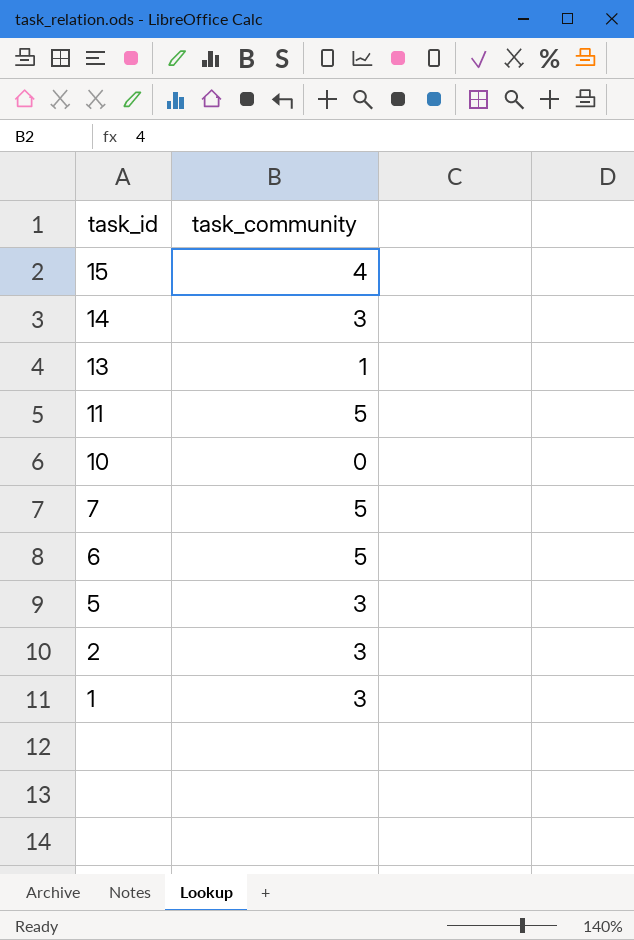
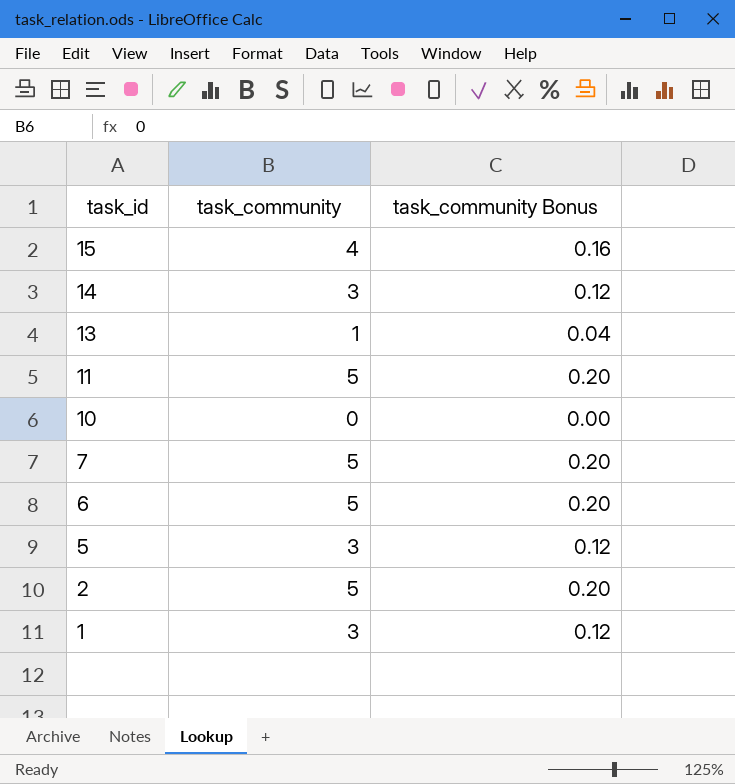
column task_community Bonus | formula: none -> [task_community] * 0.04
2 | task_community: 3 -> 5

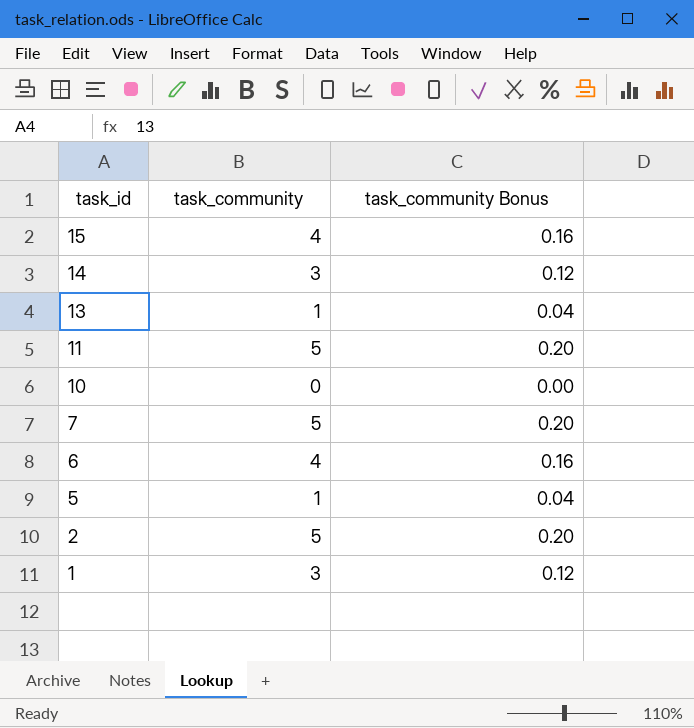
6 | task_community: 5 -> 4
6 | task_community Bonus: 0.20 -> 0.16
5 | task_community: 3 -> 1
5 | task_community Bonus: 0.12 -> 0.04

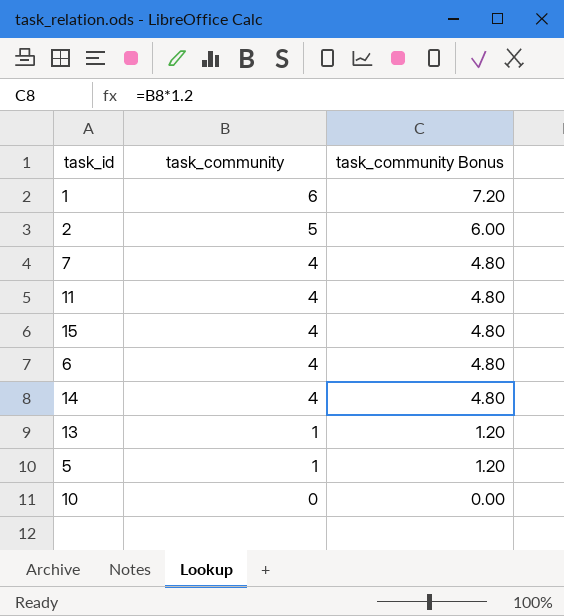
row order: task_id descending -> task_community descending
column task_community Bonus | formula: [task_community] * 0.04 -> [task_community] * 1.2
1 | task_community: 3 -> 6
7 | task_community: 5 -> 4
11 | task_community: 5 -> 4
14 | task_community: 3 -> 4

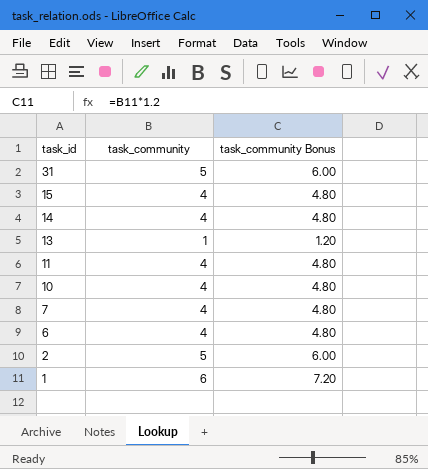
row order: task_community descending -> task_id descending
row 5: 1 | 1.20 -> none
row 31: none -> 5 | 6.00
10 | task_community: 0 -> 4
10 | task_community Bonus: 0.00 -> 4.80

